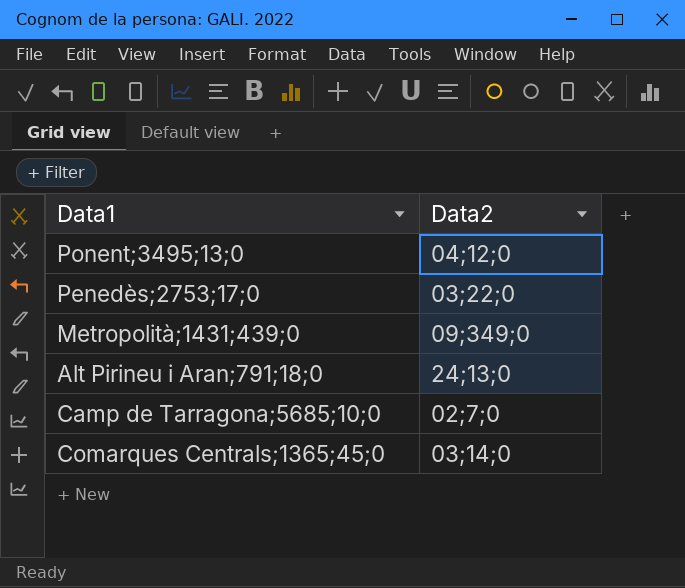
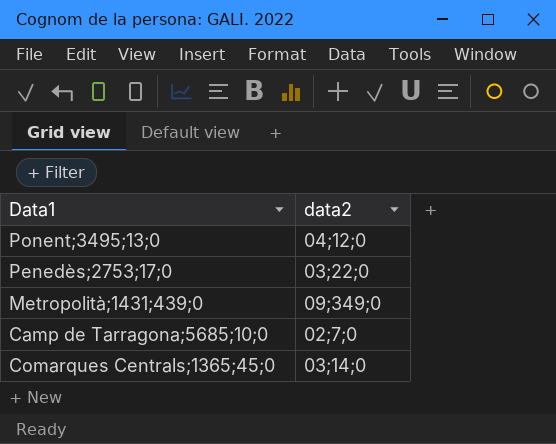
column name: Data2 -> data2
row Alt Pirineu i Aran;791;18;0: 24;13;0 -> none

